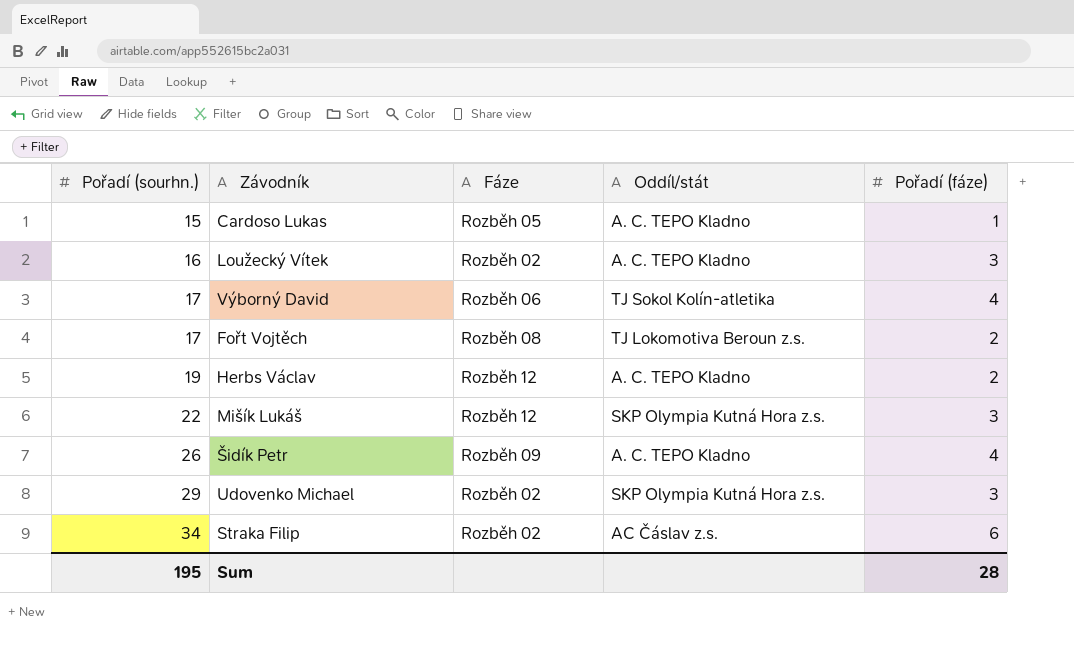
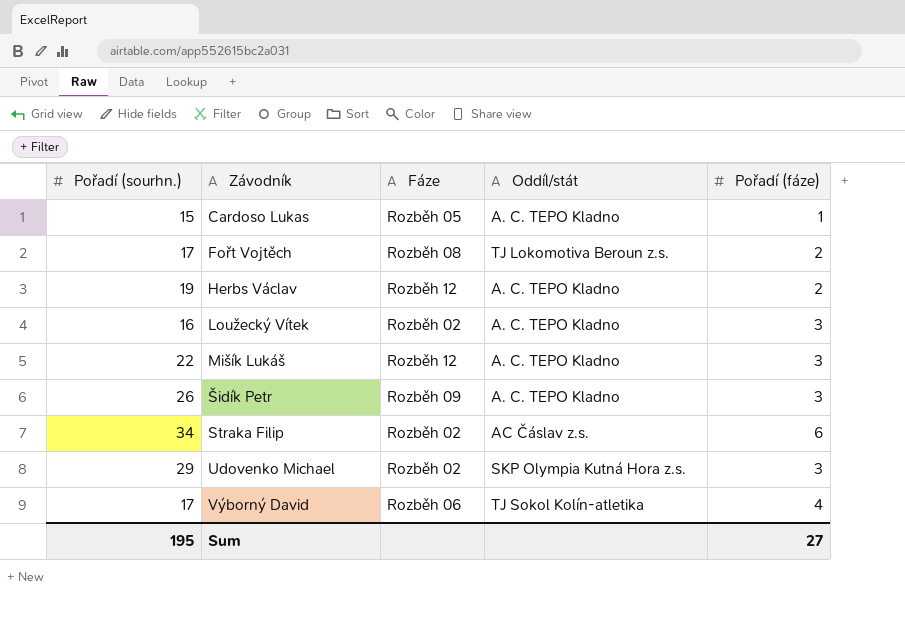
row order: Pořadí (sourhn.) ascending -> Závodník ascending
Mišík Lukáš | Oddíl/stát: SKP Olympia Kutná Hora z.s. -> A. C. TEPO Kladno
Šidík Petr | Pořadí (fáze): 4 -> 3
Sum | Pořadí (fáze): 28 -> 27

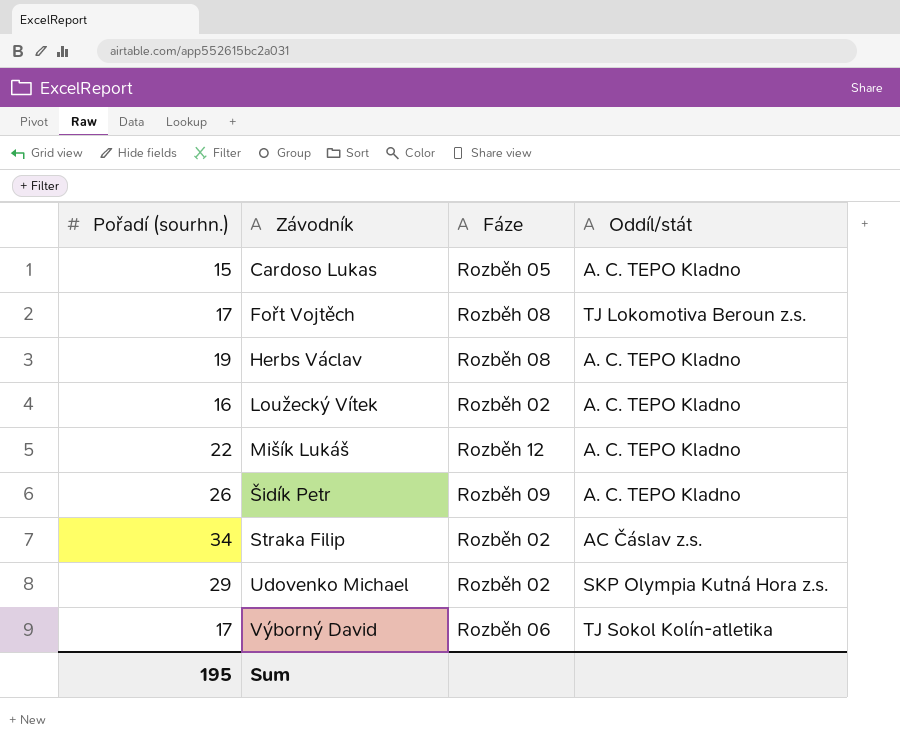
column Pořadí (fáze) | position: 5 -> none
Herbs Václav | Fáze: Rozběh 12 -> Rozběh 08

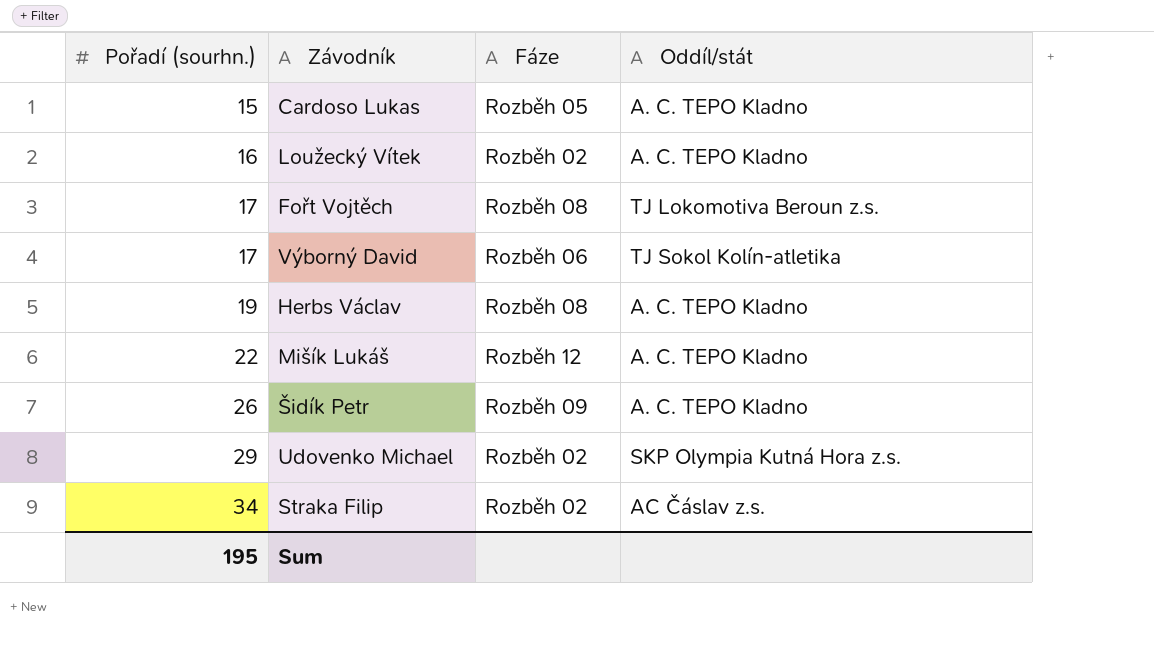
row order: Závodník ascending -> Pořadí (sourhn.) ascending

